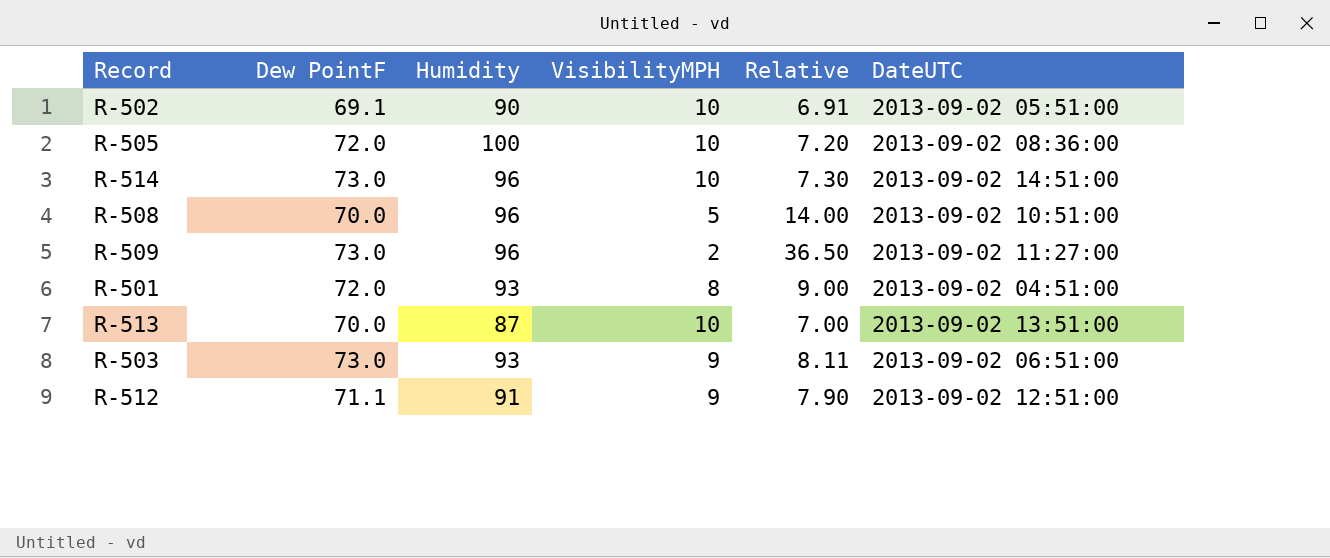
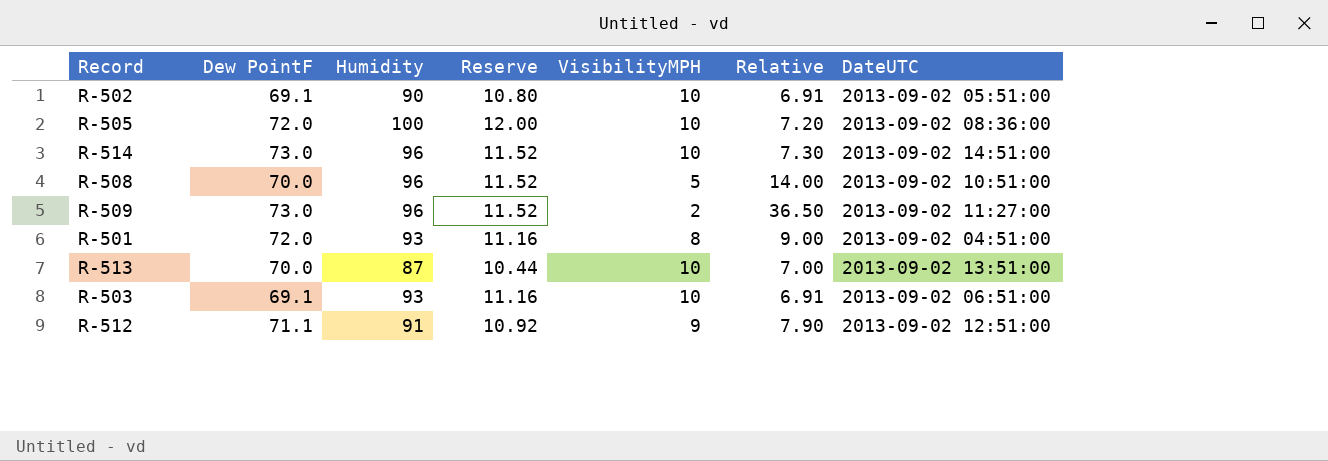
column Reserve | formula: none -> [Humidity] * 0.12
R-503 | Dew PointF: 73.0 -> 69.1
R-503 | VisibilityMPH: 9 -> 10
R-503 | Relative: 8.11 -> 6.91

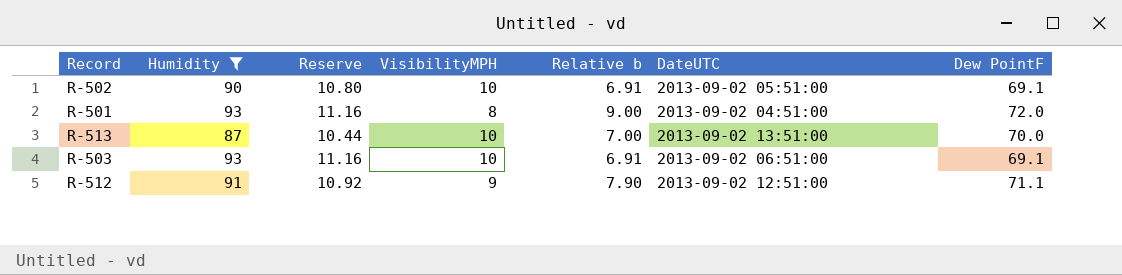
filter: none -> Humidity <= 93
column name: Relative -> Relative b
column Dew PointF | position: 2 -> 7

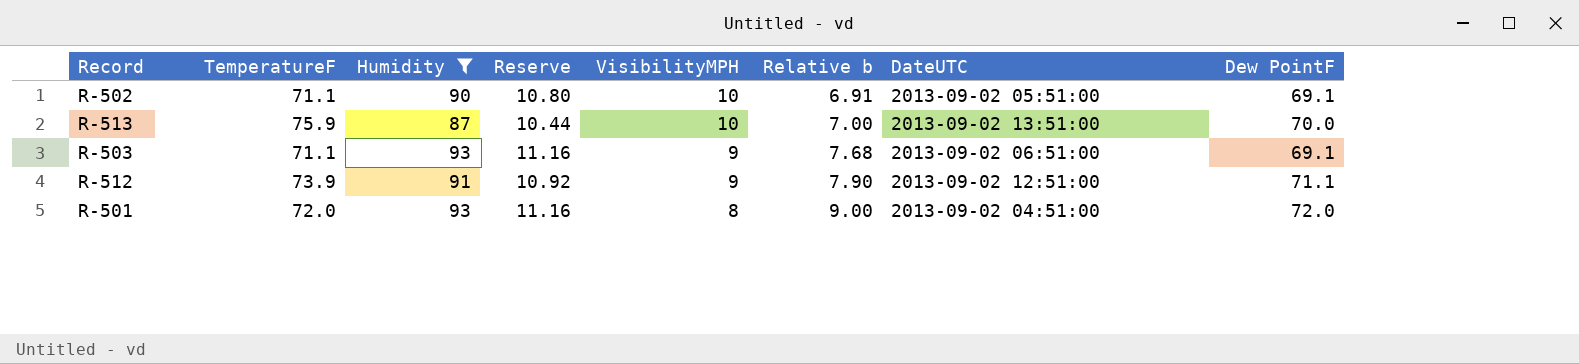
row order: none -> VisibilityMPH descending
column TemperatureF | position: none -> 2
R-503 | VisibilityMPH: 10 -> 9
R-503 | Relative b: 6.91 -> 7.68

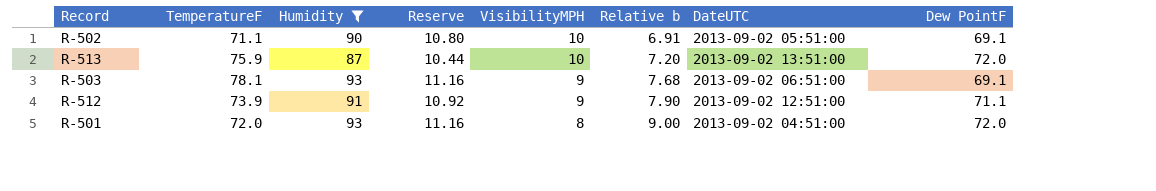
R-513 | Relative b: 7.00 -> 7.20
R-513 | Dew PointF: 70.0 -> 72.0
R-503 | TemperatureF: 71.1 -> 78.1

